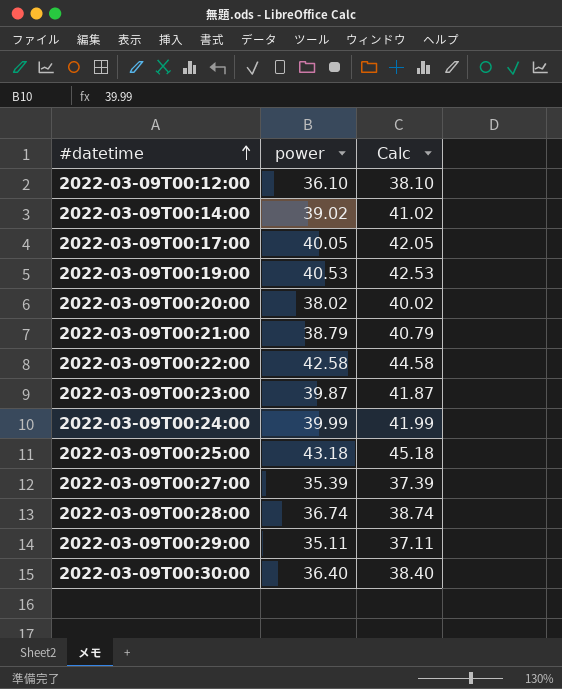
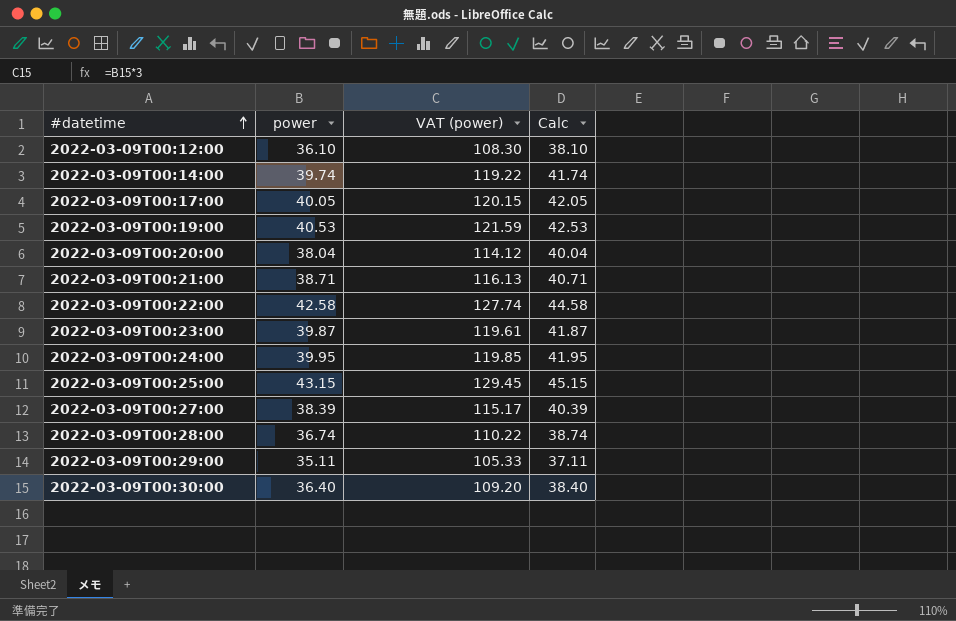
column VAT (power) | formula: none -> [power] * 3
2022-03-09T00:14:00 | power: 39.02 -> 39.74
2022-03-09T00:14:00 | Calc: 41.02 -> 41.74
2022-03-09T00:20:00 | power: 38.02 -> 38.04
2022-03-09T00:20:00 | Calc: 40.02 -> 40.04
2022-03-09T00:21:00 | power: 38.79 -> 38.71
2022-03-09T00:21:00 | Calc: 40.79 -> 40.71
2022-03-09T00:24:00 | power: 39.99 -> 39.95
2022-03-09T00:24:00 | Calc: 41.99 -> 41.95
2022-03-09T00:25:00 | power: 43.18 -> 43.15
2022-03-09T00:25:00 | Calc: 45.18 -> 45.15
2022-03-09T00:27:00 | power: 35.39 -> 38.39
2022-03-09T00:27:00 | Calc: 37.39 -> 40.39

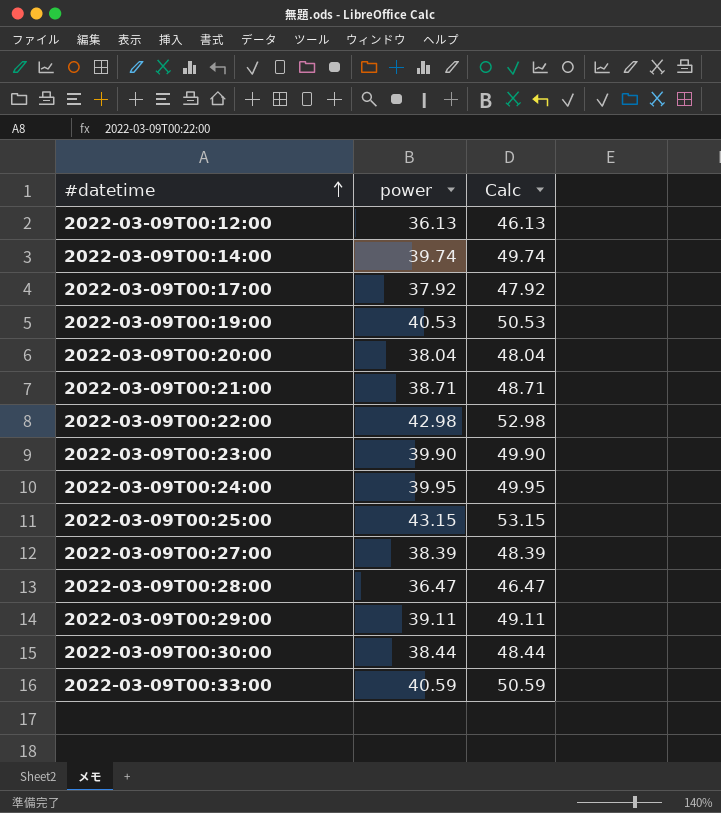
column VAT (power) | formula: [power] * 3 -> none
column Calc | formula: [power] + 2 -> [power] + 10
2022-03-09T00:12:00 | power: 36.10 -> 36.13
2022-03-09T00:17:00 | power: 40.05 -> 37.92
2022-03-09T00:22:00 | power: 42.58 -> 42.98
2022-03-09T00:23:00 | power: 39.87 -> 39.90
2022-03-09T00:28:00 | power: 36.74 -> 36.47
2022-03-09T00:29:00 | power: 35.11 -> 39.11
2022-03-09T00:30:00 | power: 36.40 -> 38.44
row 2022-03-09T00:33:00: none -> 40.59 | 50.59

